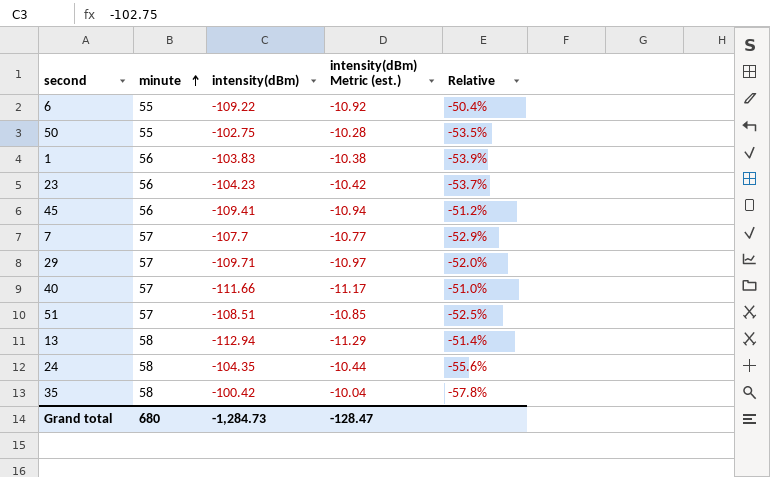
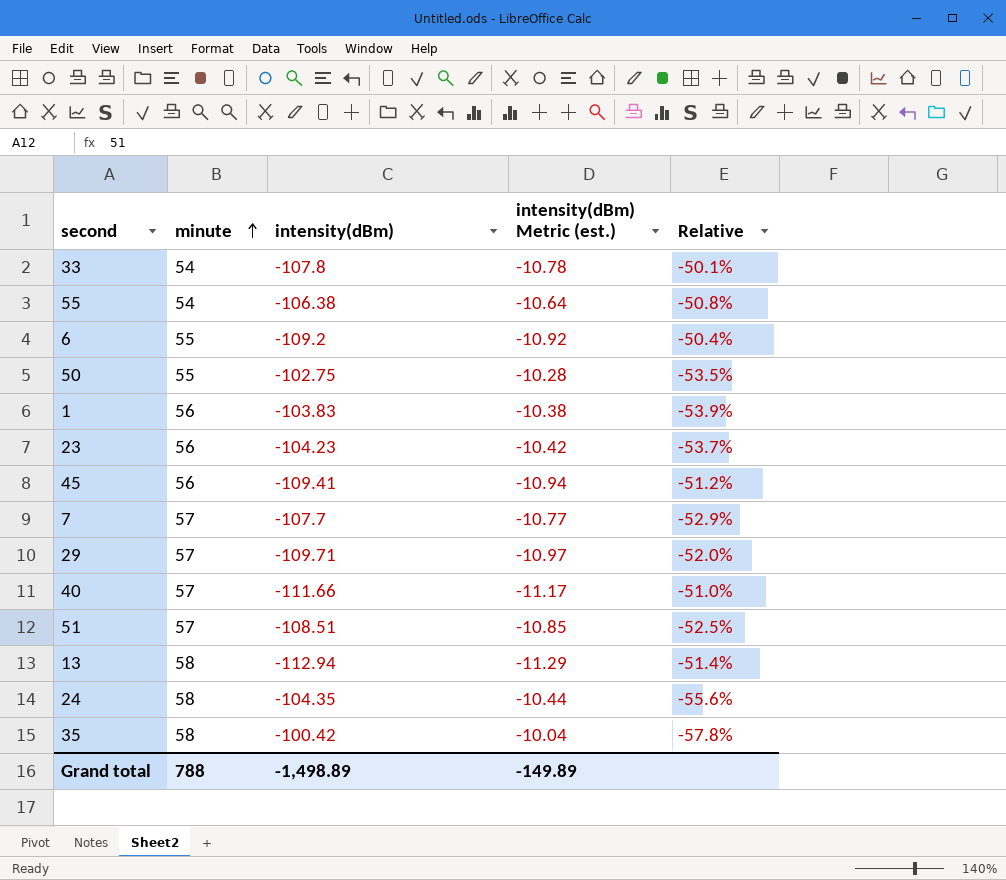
row 33: none -> 54 | -107.8 | -10.78 | -50.1%
row 55: none -> 54 | -106.38 | -10.64 | -50.8%
6 | intensity(dBm): -109.22 -> -109.2
Grand total | minute: 680 -> 788
Grand total | intensity(dBm): -1,284.73 -> -1,498.89
Grand total | intensity(dBm) Metric (est.): -128.47 -> -149.89

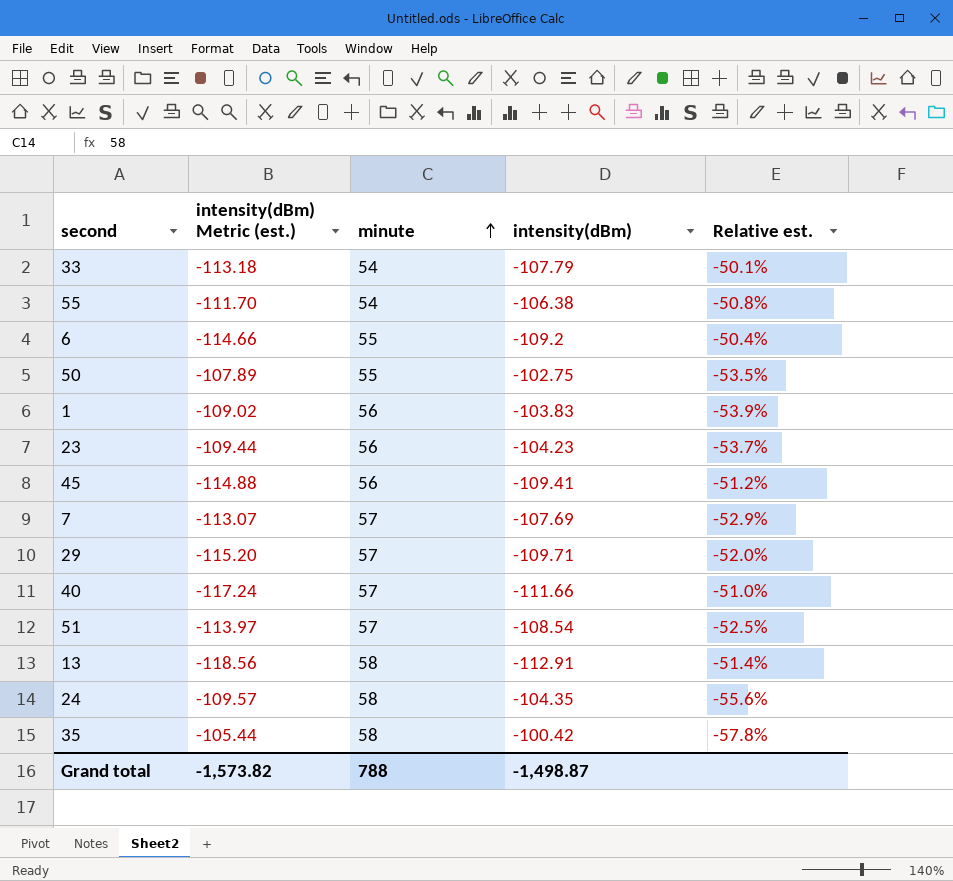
column intensity(dBm) Metric (est.) | formula: [intensity(dBm)] * 0.1 -> [intensity(dBm)] * 1.05
column intensity(dBm) Metric (est.) | position: 4 -> 2
column name: Relative -> Relative est.
33 | intensity(dBm): -107.8 -> -107.79
7 | intensity(dBm): -107.7 -> -107.69
51 | intensity(dBm): -108.51 -> -108.54
13 | intensity(dBm): -112.94 -> -112.91
Grand total | intensity(dBm) Metric (est.): -149.89 -> -1,573.82
Grand total | intensity(dBm): -1,498.89 -> -1,498.87

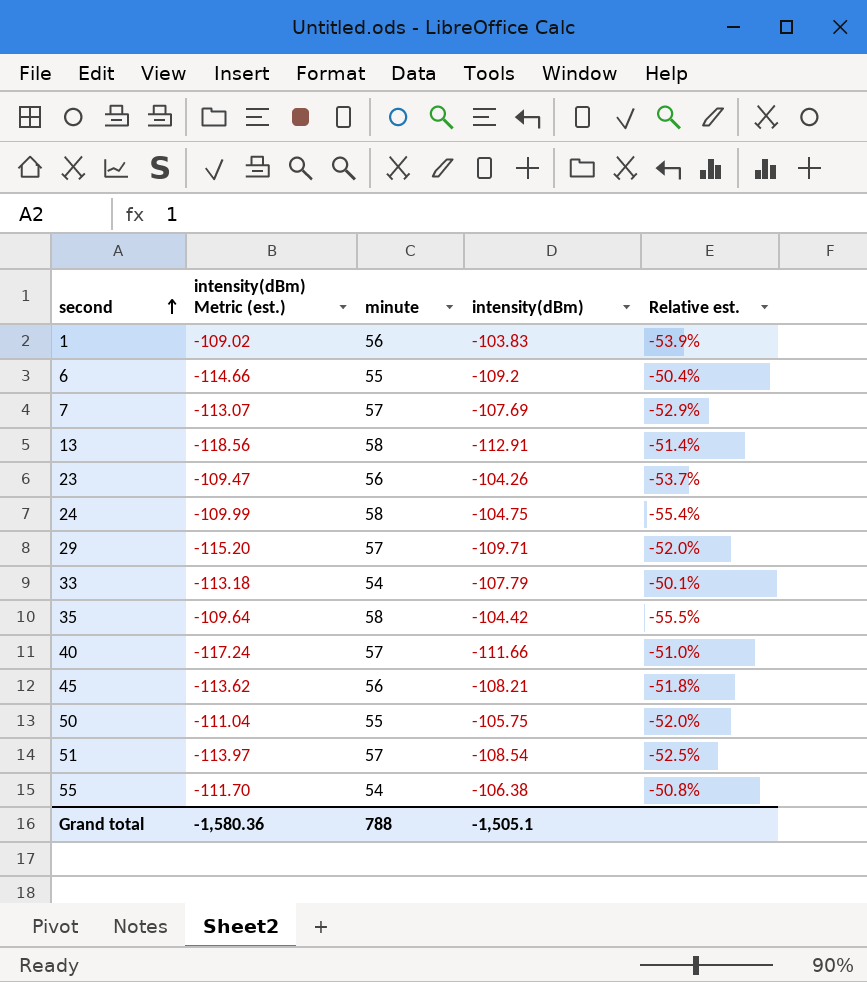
row order: minute ascending -> second ascending
23 | intensity(dBm) Metric (est.): -109.44 -> -109.47
23 | intensity(dBm): -104.23 -> -104.26
24 | intensity(dBm) Metric (est.): -109.57 -> -109.99
24 | intensity(dBm): -104.35 -> -104.75
24 | Relative est.: -55.6% -> -55.4%
35 | intensity(dBm) Metric (est.): -105.44 -> -109.64
35 | intensity(dBm): -100.42 -> -104.42
35 | Relative est.: -57.8% -> -55.5%
45 | intensity(dBm) Metric (est.): -114.88 -> -113.62
45 | intensity(dBm): -109.41 -> -108.21
45 | Relative est.: -51.2% -> -51.8%
50 | intensity(dBm) Metric (est.): -107.89 -> -111.04
50 | intensity(dBm): -102.75 -> -105.75
50 | Relative est.: -53.5% -> -52.0%
Grand total | intensity(dBm) Metric (est.): -1,573.82 -> -1,580.36
Grand total | intensity(dBm): -1,498.87 -> -1,505.1

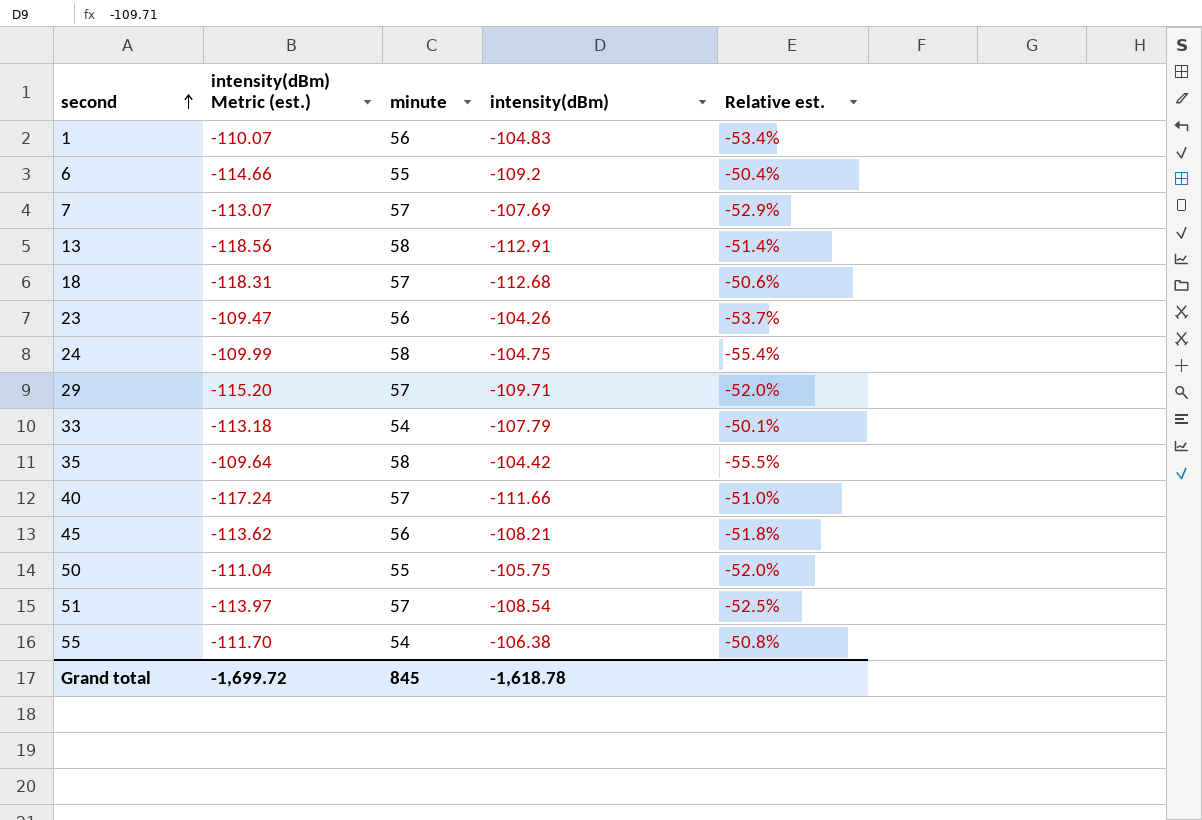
1 | intensity(dBm) Metric (est.): -109.02 -> -110.07
1 | intensity(dBm): -103.83 -> -104.83
1 | Relative est.: -53.9% -> -53.4%
row 18: none -> -118.31 | 57 | -112.68 | -50.6%
Grand total | intensity(dBm) Metric (est.): -1,580.36 -> -1,699.72
Grand total | minute: 788 -> 845
Grand total | intensity(dBm): -1,505.1 -> -1,618.78

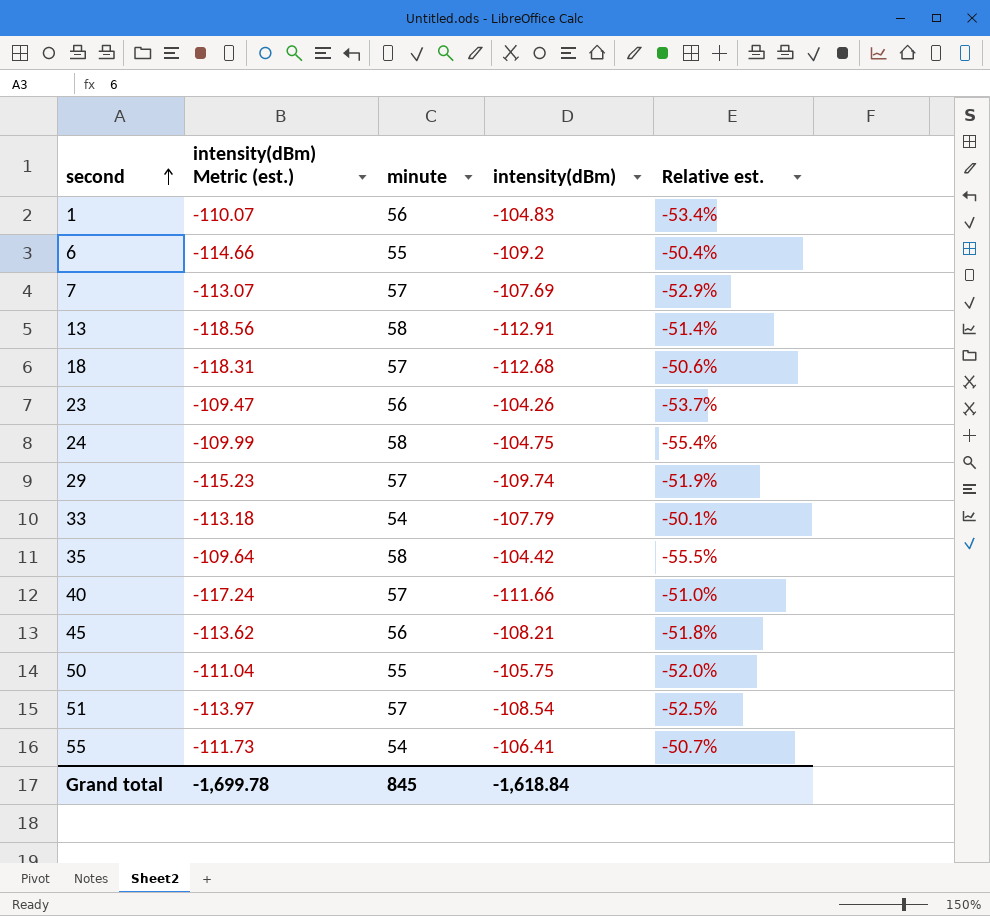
29 | intensity(dBm) Metric (est.): -115.20 -> -115.23
29 | intensity(dBm): -109.71 -> -109.74
29 | Relative est.: -52.0% -> -51.9%
55 | intensity(dBm) Metric (est.): -111.70 -> -111.73
55 | intensity(dBm): -106.38 -> -106.41
55 | Relative est.: -50.8% -> -50.7%
Grand total | intensity(dBm) Metric (est.): -1,699.72 -> -1,699.78
Grand total | intensity(dBm): -1,618.78 -> -1,618.84

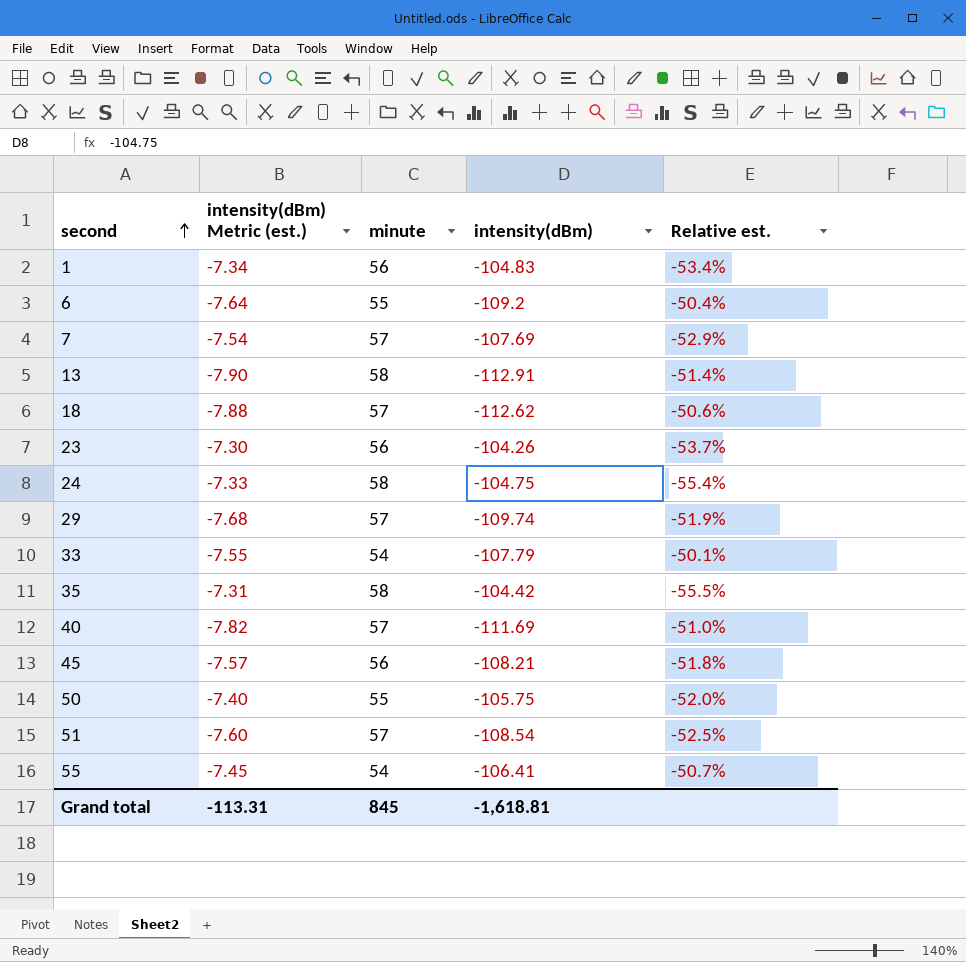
column intensity(dBm) Metric (est.) | formula: [intensity(dBm)] * 1.05 -> [intensity(dBm)] * 0.07
18 | intensity(dBm): -112.68 -> -112.62
40 | intensity(dBm): -111.66 -> -111.69
Grand total | intensity(dBm) Metric (est.): -1,699.78 -> -113.31
Grand total | intensity(dBm): -1,618.84 -> -1,618.81

